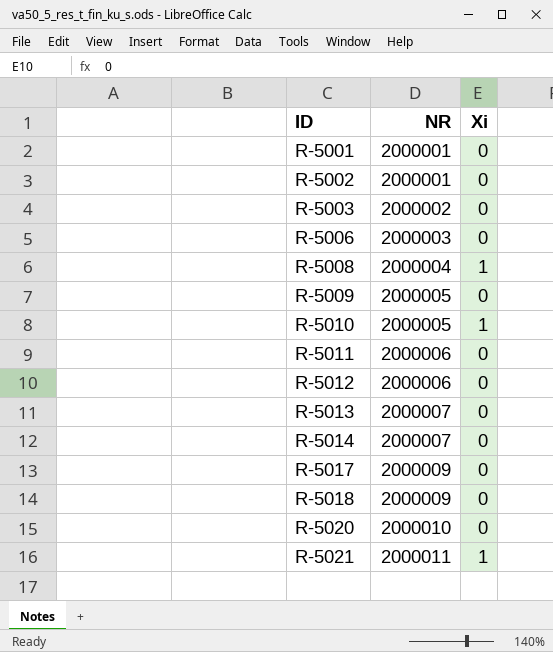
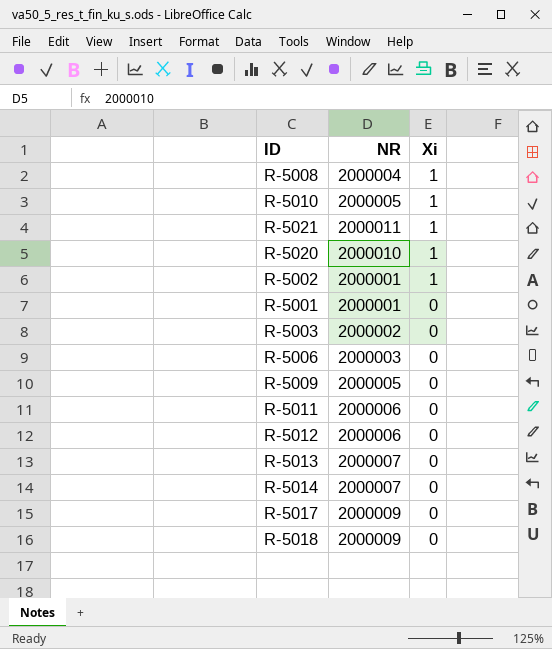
row order: ID ascending -> Xi descending
R-5020 | Xi: 0 -> 1
R-5002 | Xi: 0 -> 1

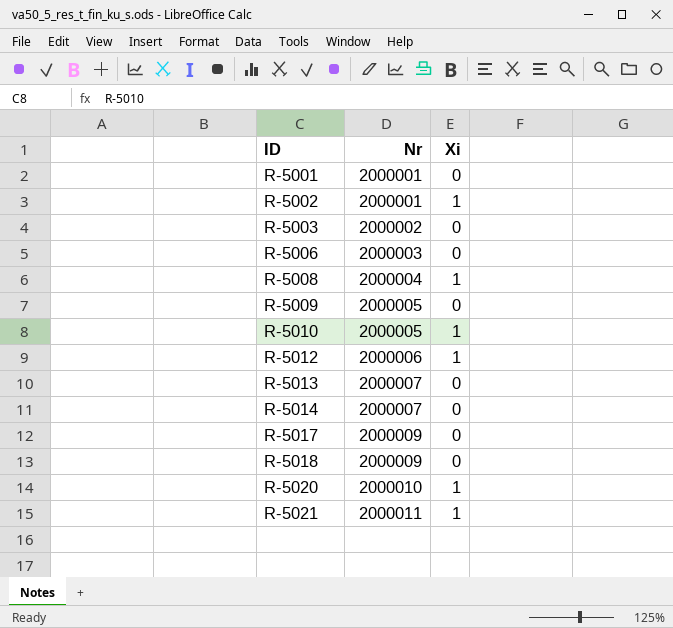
row order: Xi descending -> ID ascending
column name: NR -> Nr
row R-5011: 2000006 | 0 -> none
R-5012 | Xi: 0 -> 1

